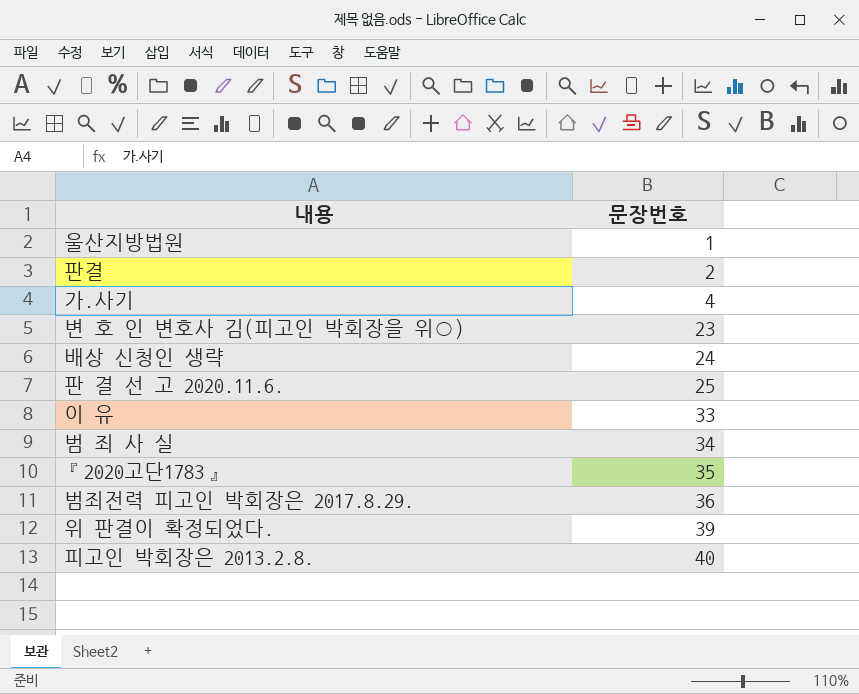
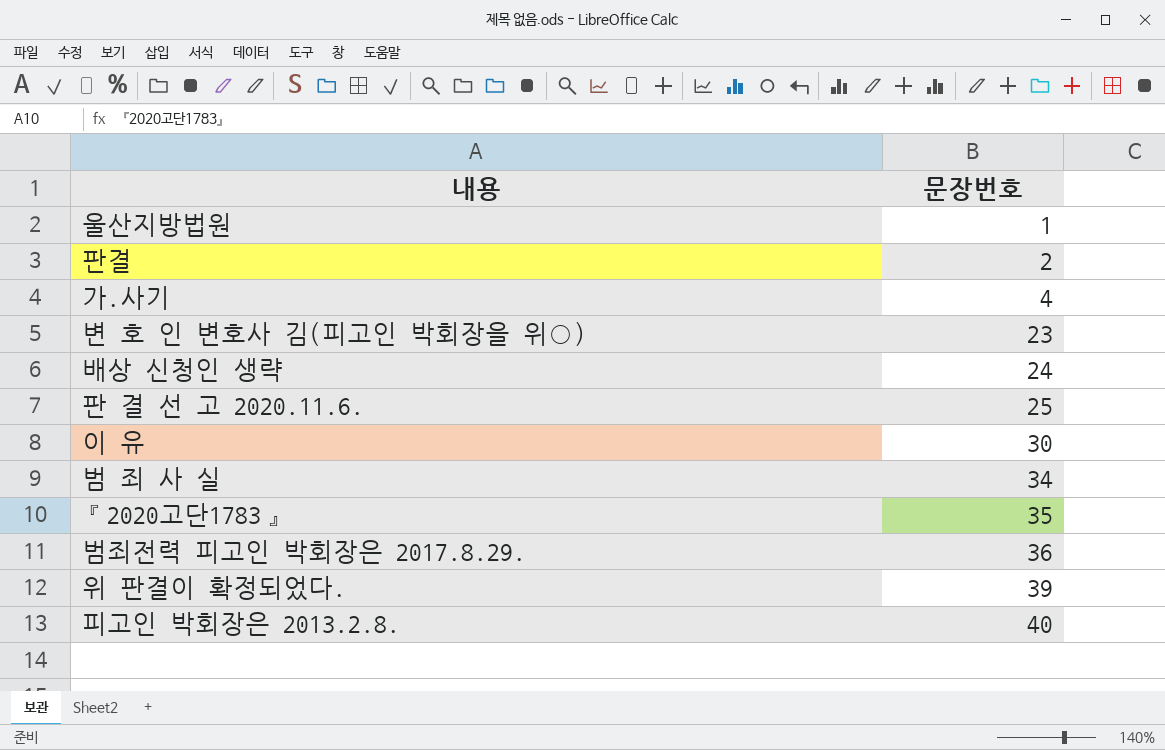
이 유 | 문장번호: 33 -> 30

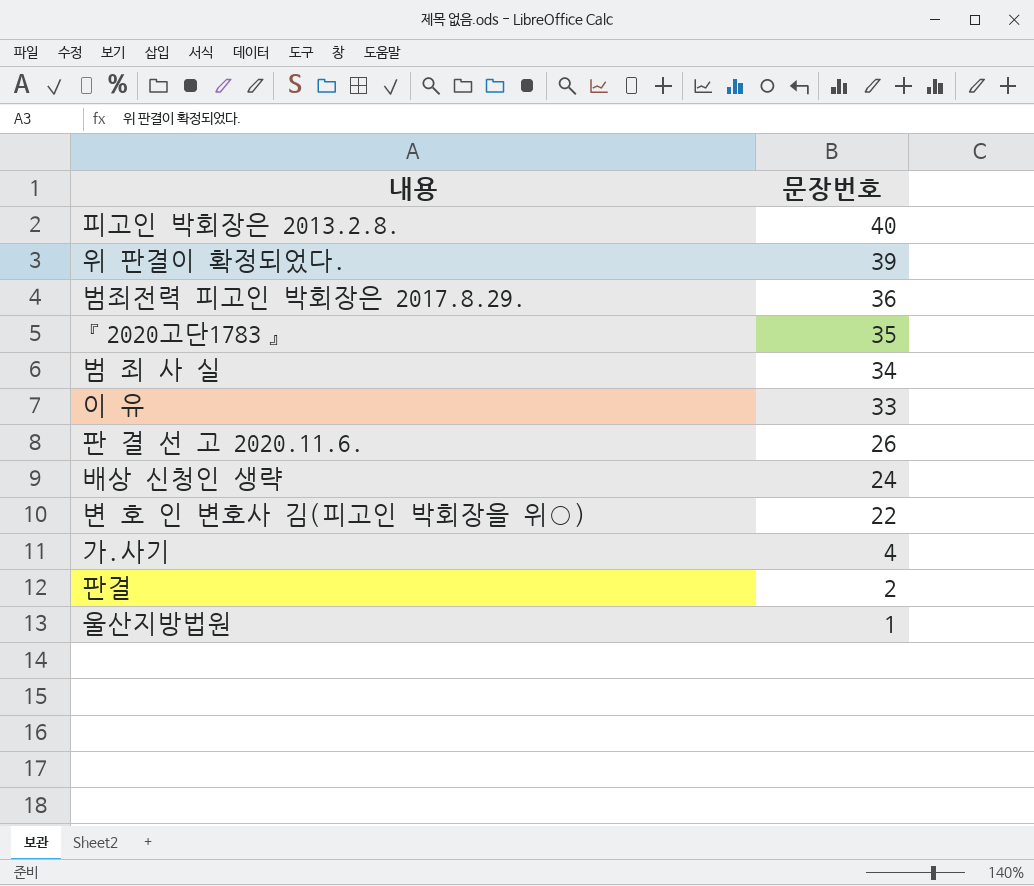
row order: 문장번호 ascending -> 문장번호 descending
이 유 | 문장번호: 30 -> 33
판 결 선 고 2020.11.6. | 문장번호: 25 -> 26
변 호 인 변호사 김(피고인 박회장을 위○) | 문장번호: 23 -> 22

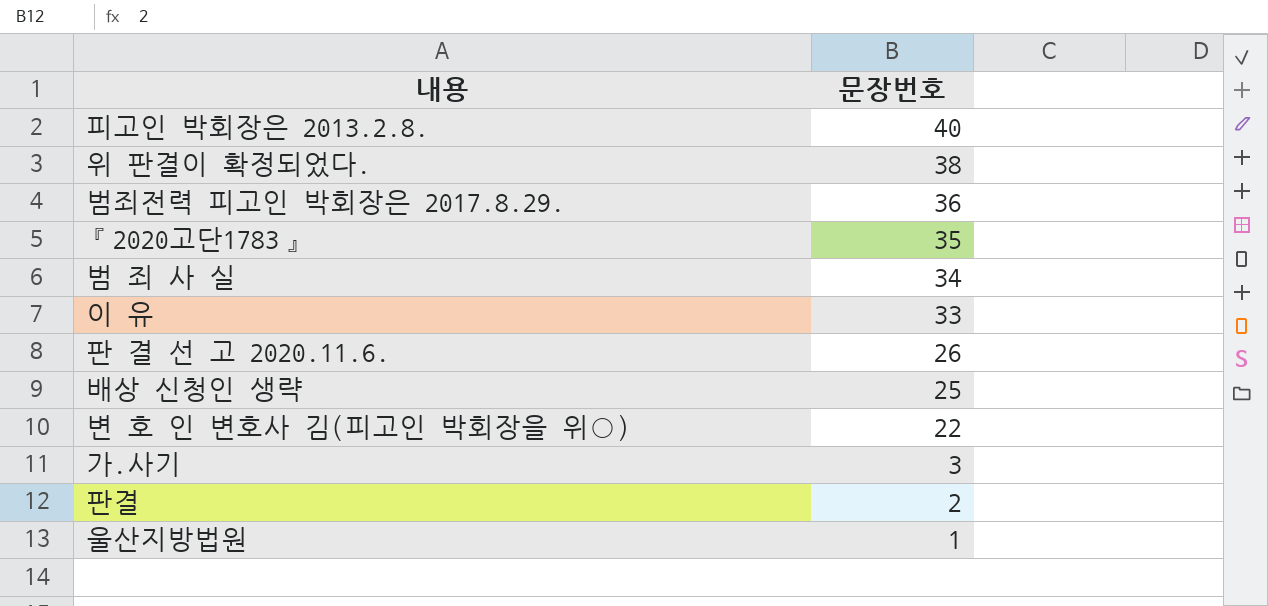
위 판결이 확정되었다. | 문장번호: 39 -> 38
배상 신청인 생략 | 문장번호: 24 -> 25
가.사기 | 문장번호: 4 -> 3

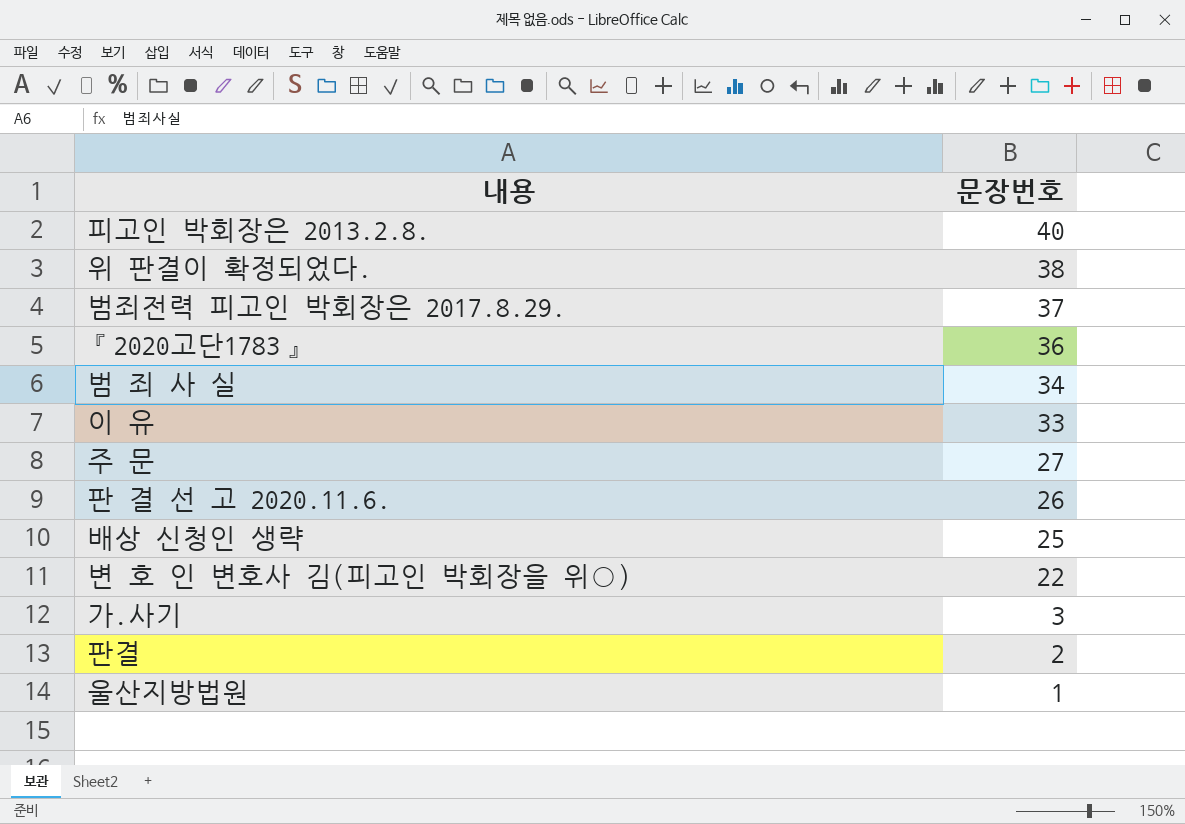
범죄전력 피고인 박회장은 2017.8.29. | 문장번호: 36 -> 37
『2020고단1783』 | 문장번호: 35 -> 36
row 주 문: none -> 27

